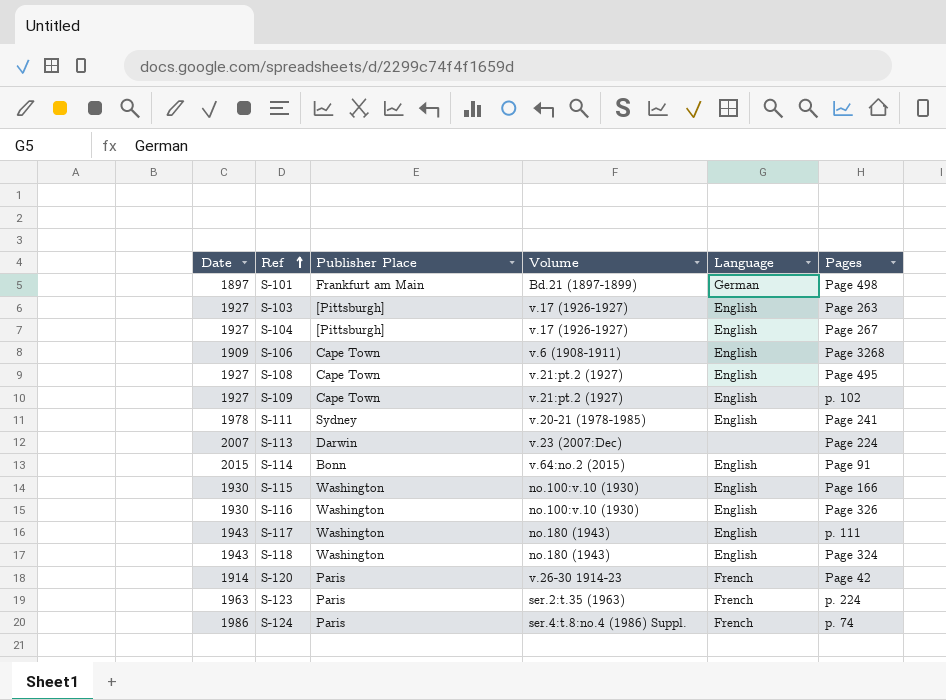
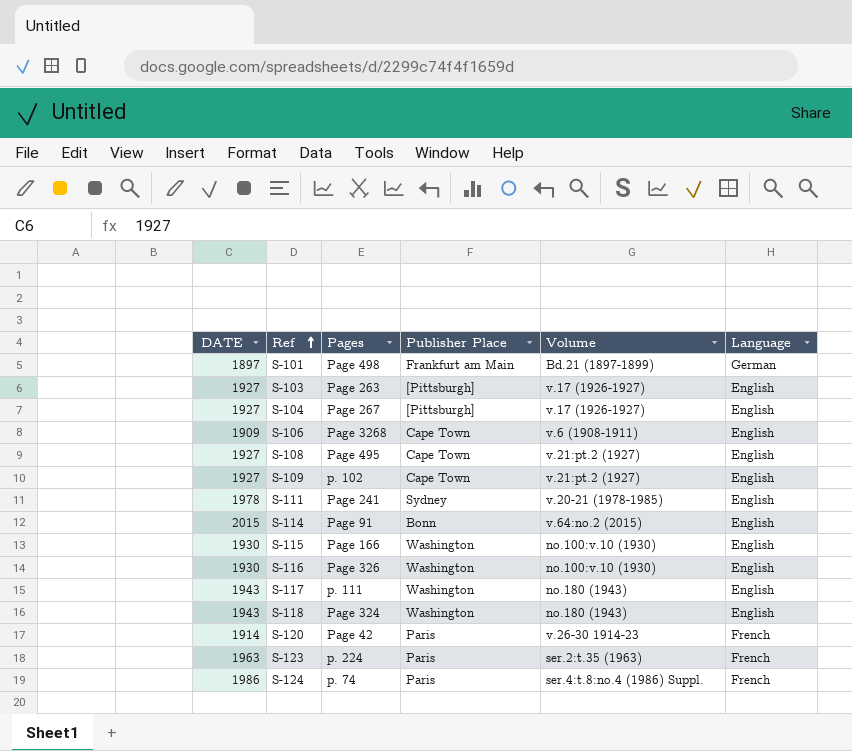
column name: Date -> DATE
column Pages | position: 6 -> 3
row S-113: 2007 | Darwin | v.23 (2007:Dec) | none | Page 224 -> none

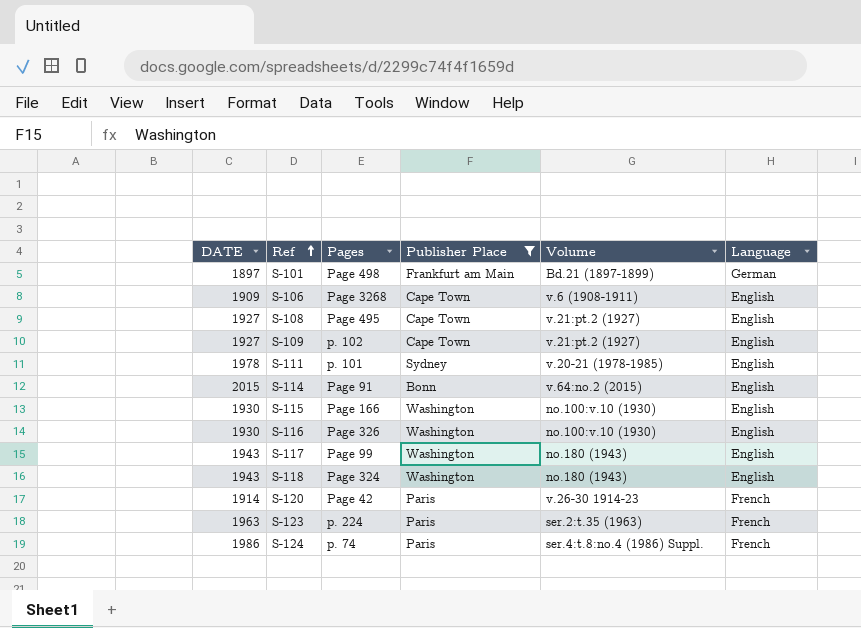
filter: none -> Publisher Place != [Pittsburgh]
S-111 | Pages: Page 241 -> p. 101
S-117 | Pages: p. 111 -> Page 99

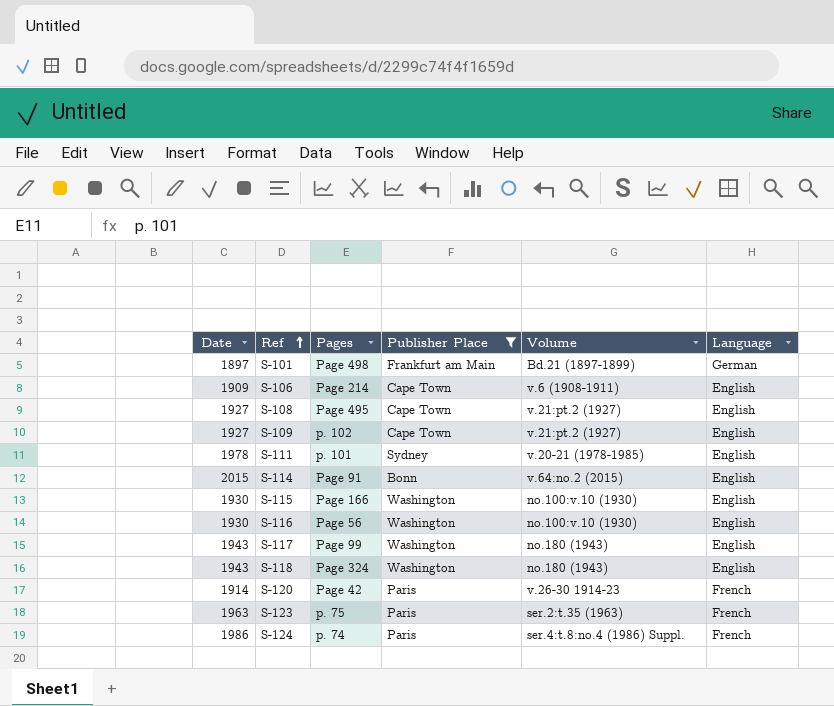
column name: DATE -> Date
S-106 | Pages: Page 3268 -> Page 214
S-116 | Pages: Page 326 -> Page 56
S-123 | Pages: p. 224 -> p. 75

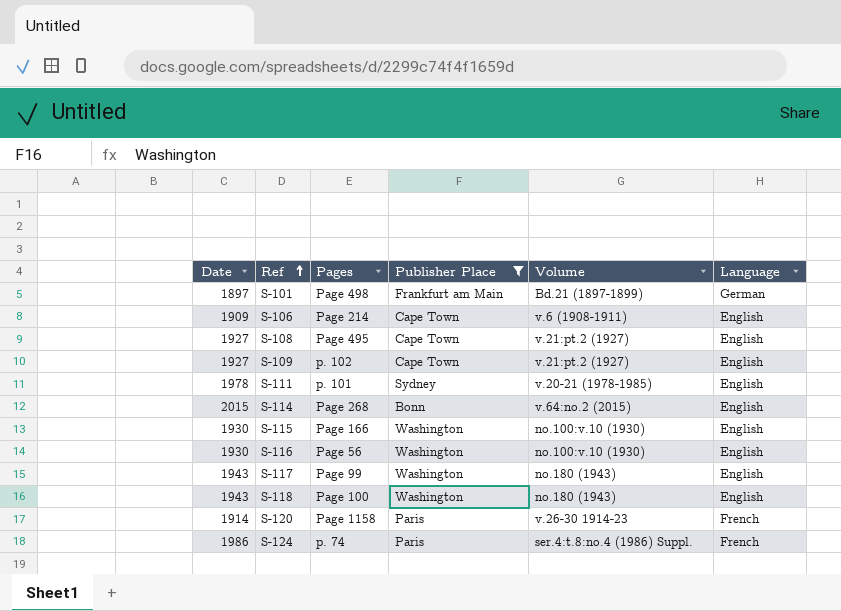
row S-123: 1963 | p. 75 | Paris | ser.2:t.35 (1963) | French -> none
S-114 | Pages: Page 91 -> Page 268
S-118 | Pages: Page 324 -> Page 100
S-120 | Pages: Page 42 -> Page 1158

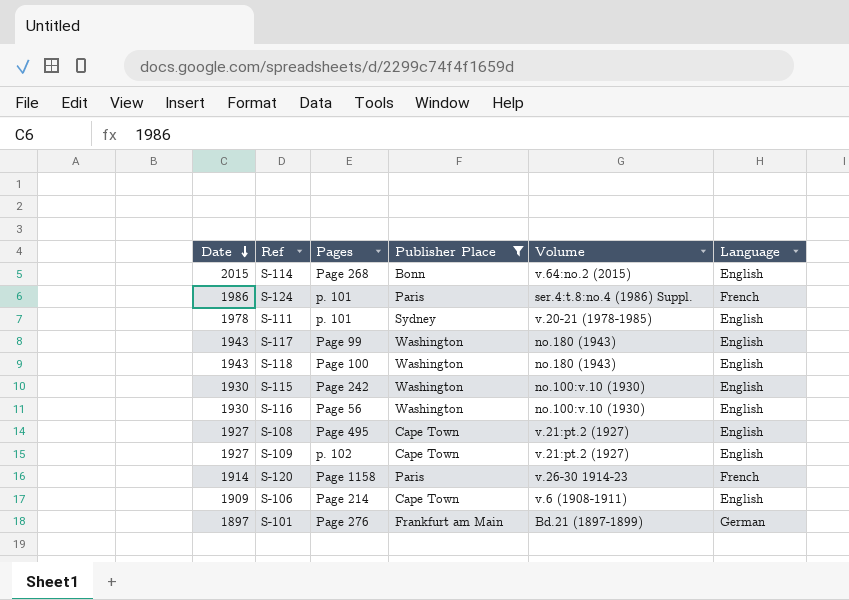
row order: Ref ascending -> Date descending
S-124 | Pages: p. 74 -> p. 101
S-115 | Pages: Page 166 -> Page 242
S-101 | Pages: Page 498 -> Page 276

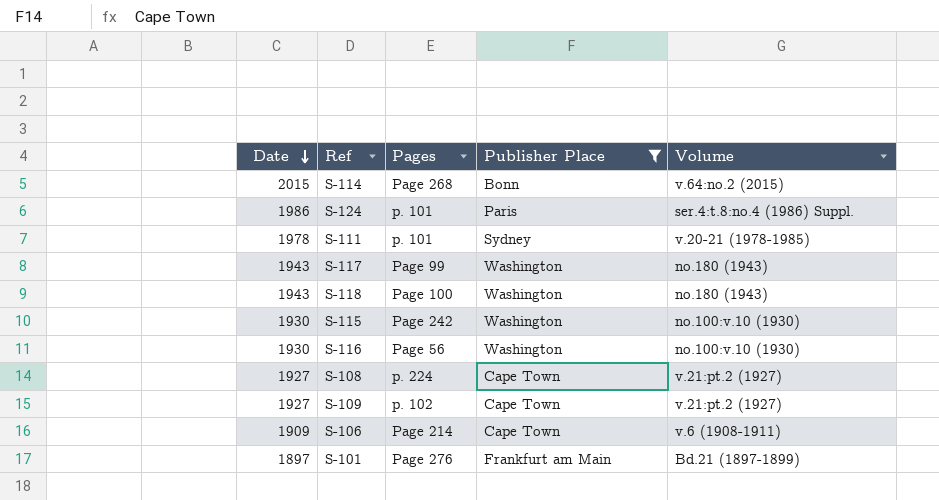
column Language | position: 6 -> none
row S-120: 1914 | Page 1158 | Paris | v.26-30 1914-23 | French -> none
S-108 | Pages: Page 495 -> p. 224

